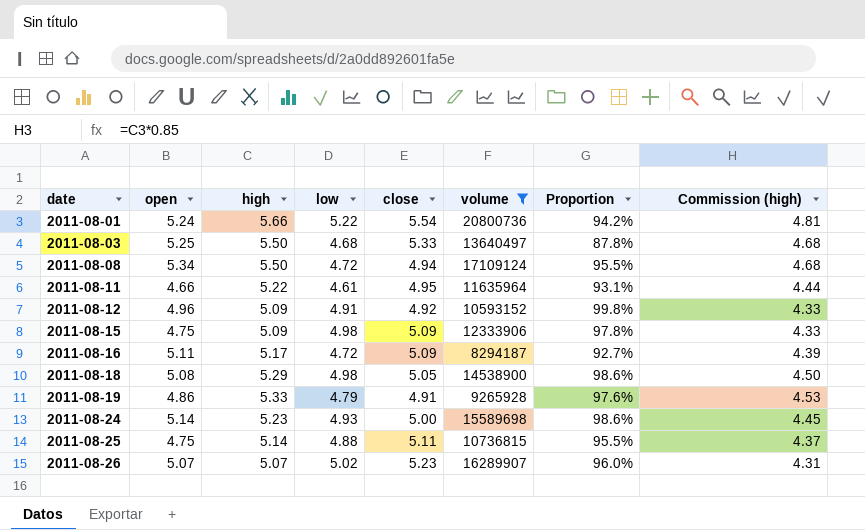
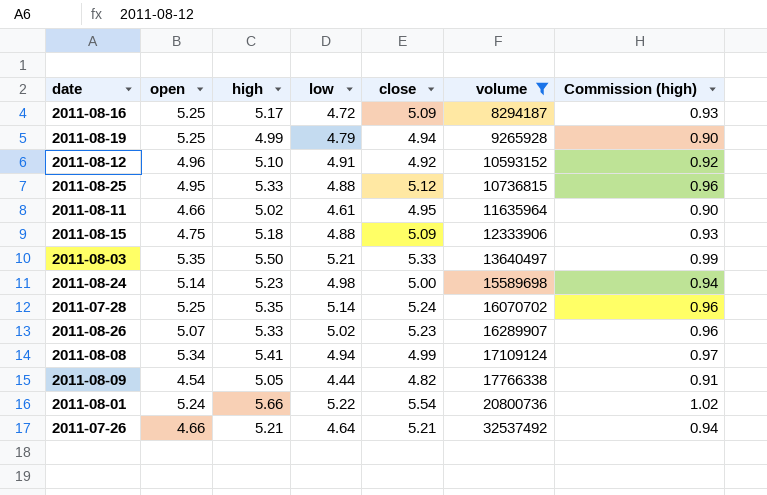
row order: date ascending -> volume ascending
column Proportion | formula: [low] / [close] -> none
column Commission (high) | formula: [high] * 0.85 -> [high] * 0.18
row 2011-08-18: 5.08 | 5.29 | 4.98 | 5.05 | 14538900 | 98.6% | 4.50 -> none
2011-08-16 | open: 5.11 -> 5.25
2011-08-19 | open: 4.86 -> 5.25
2011-08-19 | high: 5.33 -> 4.99
2011-08-19 | close: 4.91 -> 4.94
2011-08-12 | high: 5.09 -> 5.10
2011-08-25 | open: 4.75 -> 4.95
2011-08-25 | high: 5.14 -> 5.33
2011-08-25 | close: 5.11 -> 5.12
2011-08-11 | high: 5.22 -> 5.02
2011-08-15 | high: 5.09 -> 5.18
2011-08-15 | low: 4.98 -> 4.88
2011-08-03 | open: 5.25 -> 5.35
2011-08-03 | low: 4.68 -> 5.21
2011-08-24 | low: 4.93 -> 4.98
row 2011-07-28: none -> 5.25 | 5.35 | 5.14 | 5.24 | 16070702 | 0.96
2011-08-26 | high: 5.07 -> 5.33
2011-08-08 | high: 5.50 -> 5.41
2011-08-08 | low: 4.72 -> 4.94
2011-08-08 | close: 4.94 -> 4.99
row 2011-08-09: none -> 4.54 | 5.05 | 4.44 | 4.82 | 17766338 | 0.91
row 2011-07-26: none -> 4.66 | 5.21 | 4.64 | 5.21 | 32537492 | 0.94

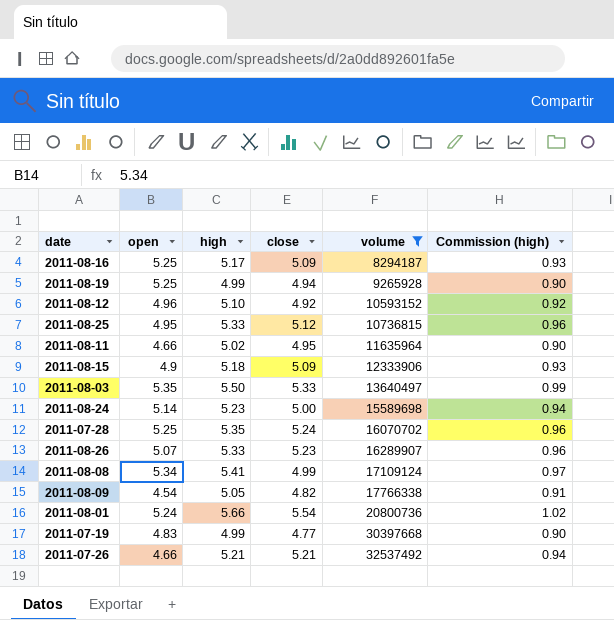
column low | position: 4 -> none
2011-08-15 | open: 4.75 -> 4.9
row 2011-07-19: none -> 4.83 | 4.99 | 4.77 | 30397668 | 0.90

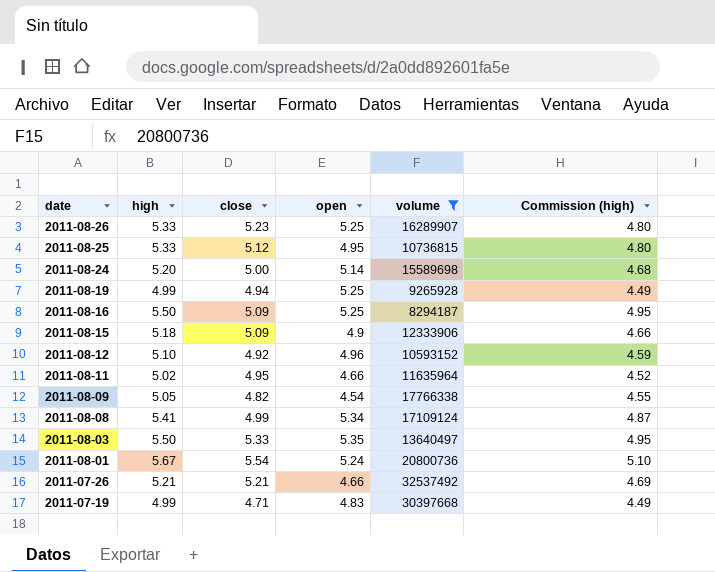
row order: volume ascending -> date descending
column open | position: 2 -> 4
column Commission (high) | formula: [high] * 0.18 -> [high] * 0.9
row 2011-07-28: 5.25 | 5.35 | 5.24 | 16070702 | 0.96 -> none
2011-08-26 | open: 5.07 -> 5.25
2011-08-24 | high: 5.23 -> 5.20
2011-08-16 | high: 5.17 -> 5.50
2011-08-01 | high: 5.66 -> 5.67
2011-07-19 | close: 4.77 -> 4.71

